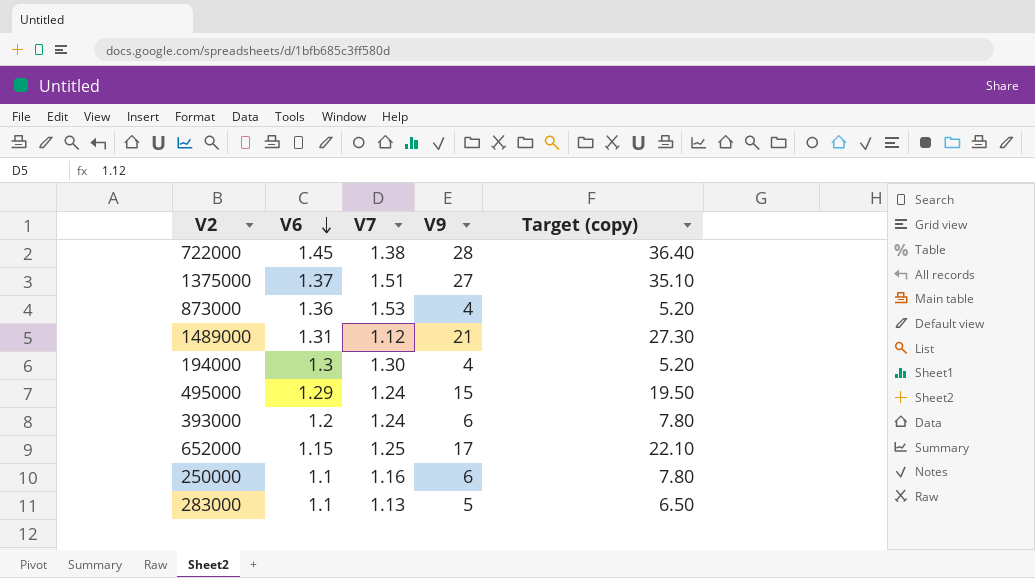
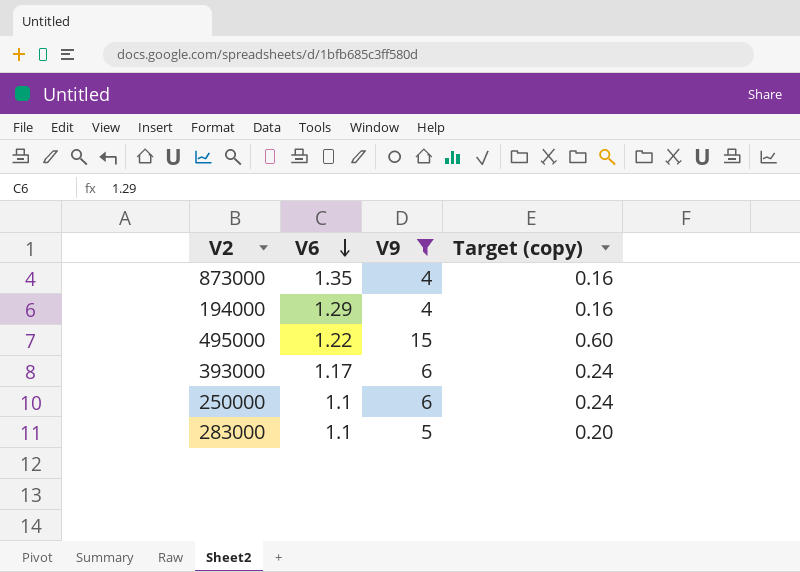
filter: none -> V9 <= 15
column V7 | position: 3 -> none
column Target (copy) | formula: [V9] * 1.3 -> [V9] * 0.04
873000 | V6: 1.36 -> 1.35
194000 | V6: 1.3 -> 1.29
495000 | V6: 1.29 -> 1.22
393000 | V6: 1.2 -> 1.17

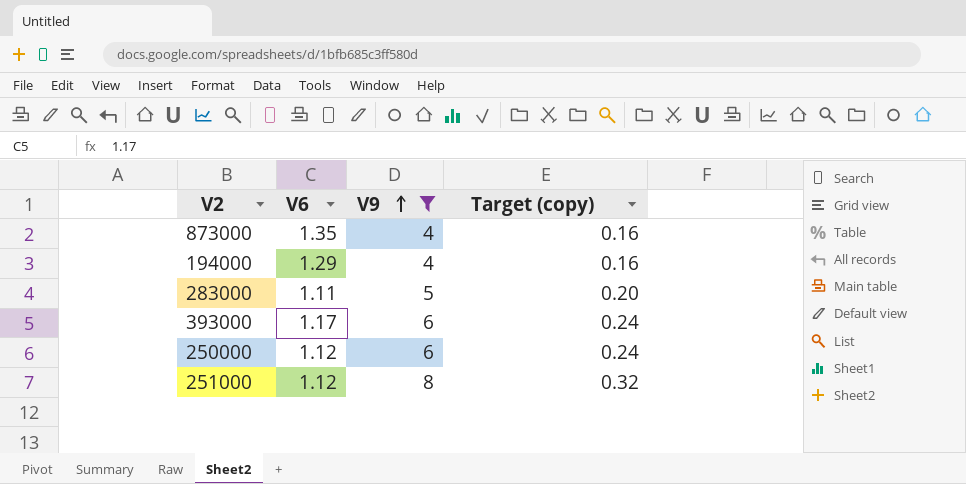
row order: V6 descending -> V9 ascending
row 495000: 1.22 | 15 | 0.60 -> none
283000 | V6: 1.1 -> 1.11
250000 | V6: 1.1 -> 1.12
row 251000: none -> 1.12 | 8 | 0.32

